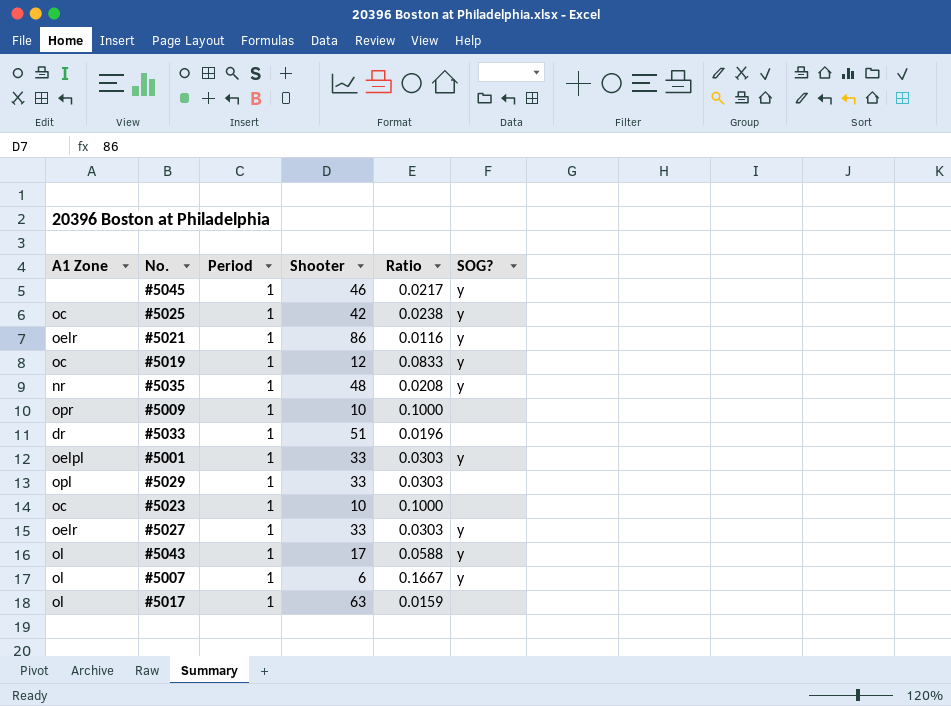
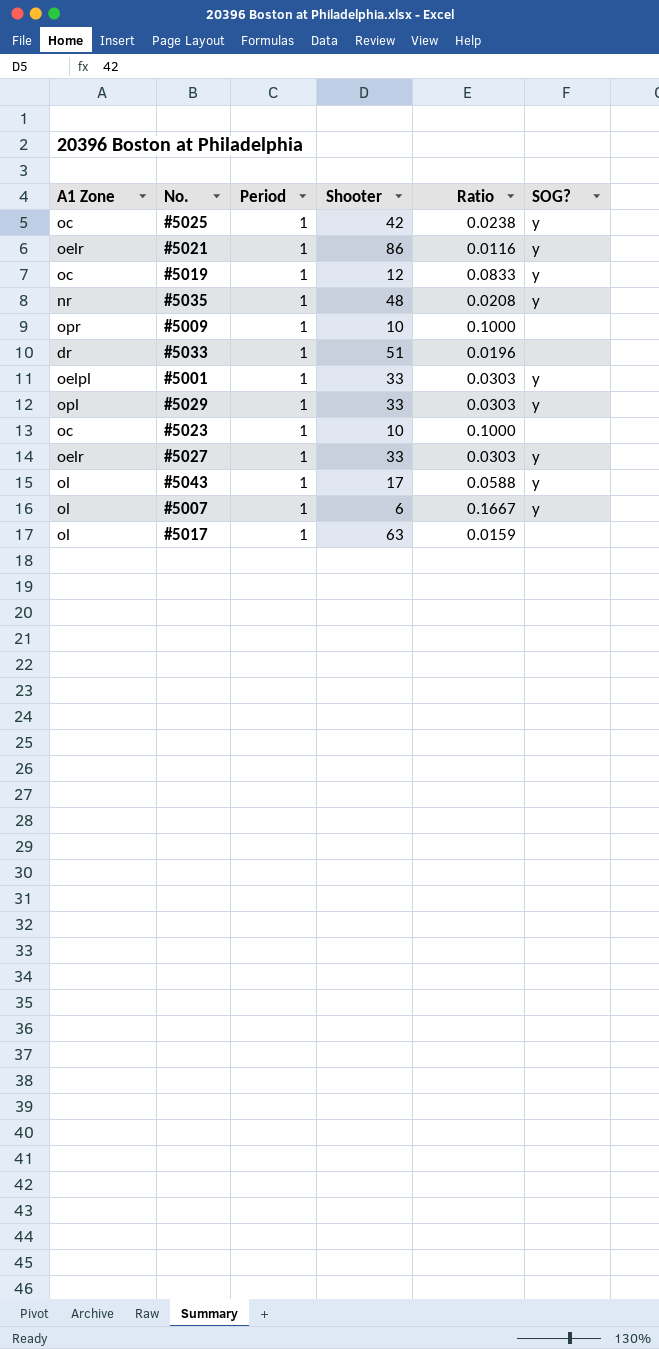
row #5045: none | 1 | 46 | 0.0217 | y -> none
#5029 | SOG?: none -> y

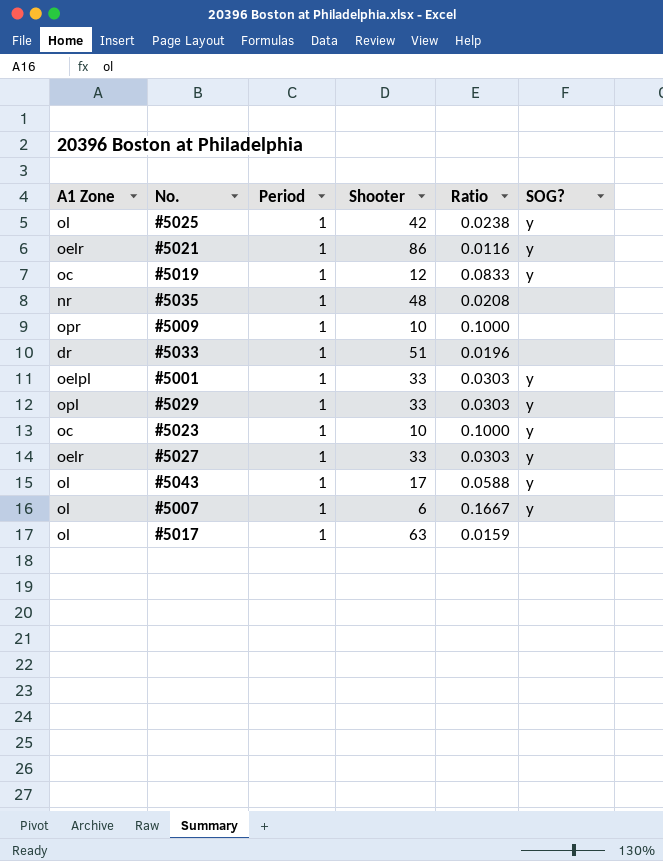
#5025 | A1 Zone: oc -> ol
#5035 | SOG?: y -> none
#5023 | SOG?: none -> y

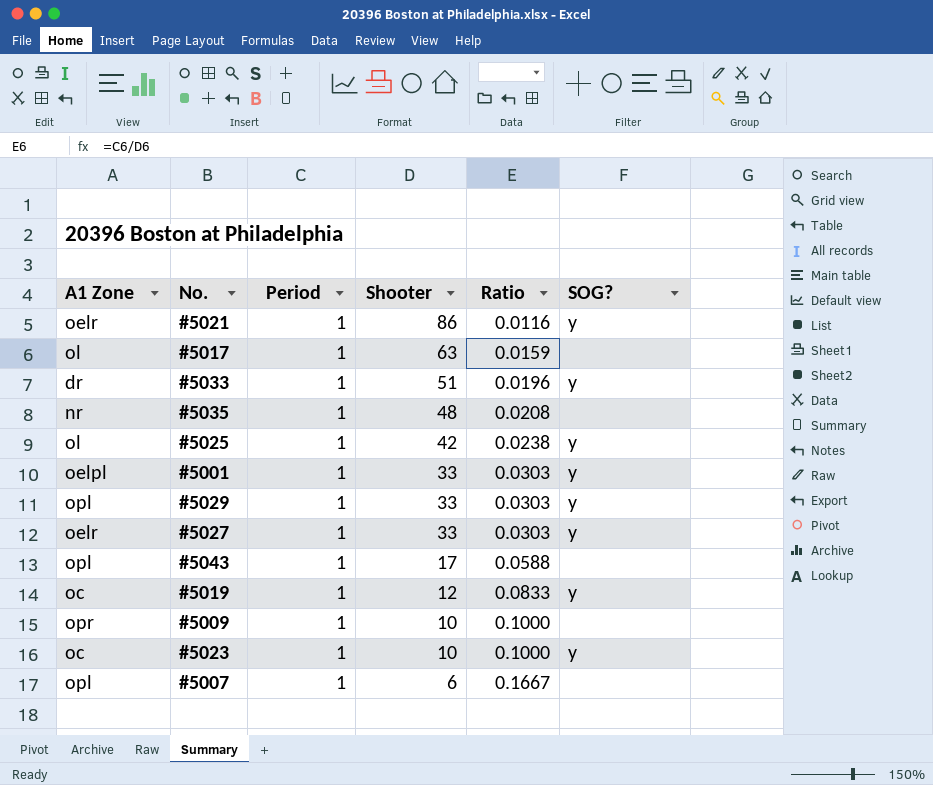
row order: none -> Shooter descending
#5033 | SOG?: none -> y
#5043 | A1 Zone: ol -> opl
#5043 | SOG?: y -> none
#5007 | A1 Zone: ol -> opl
#5007 | SOG?: y -> none

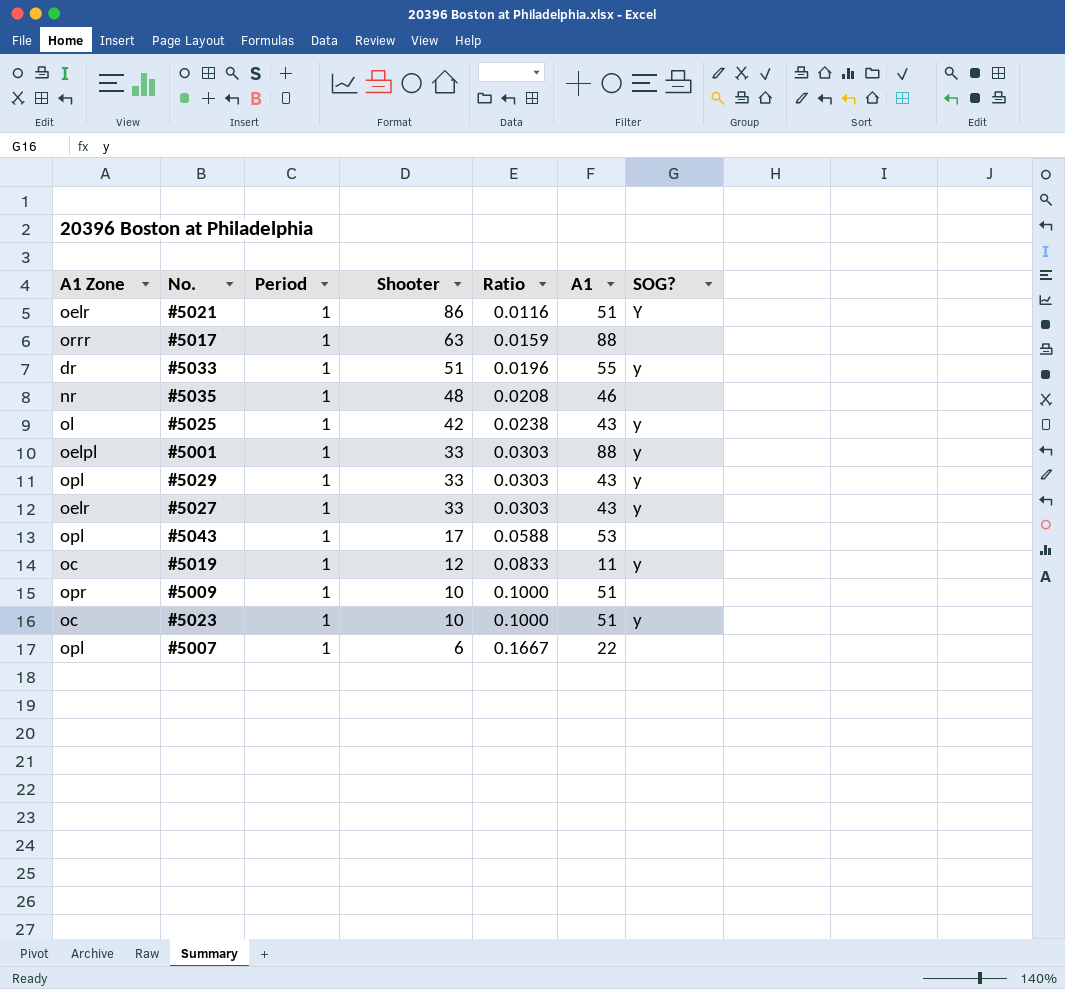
column A1 | position: none -> 6
#5021 | SOG?: y -> Y
#5017 | A1 Zone: ol -> orrr

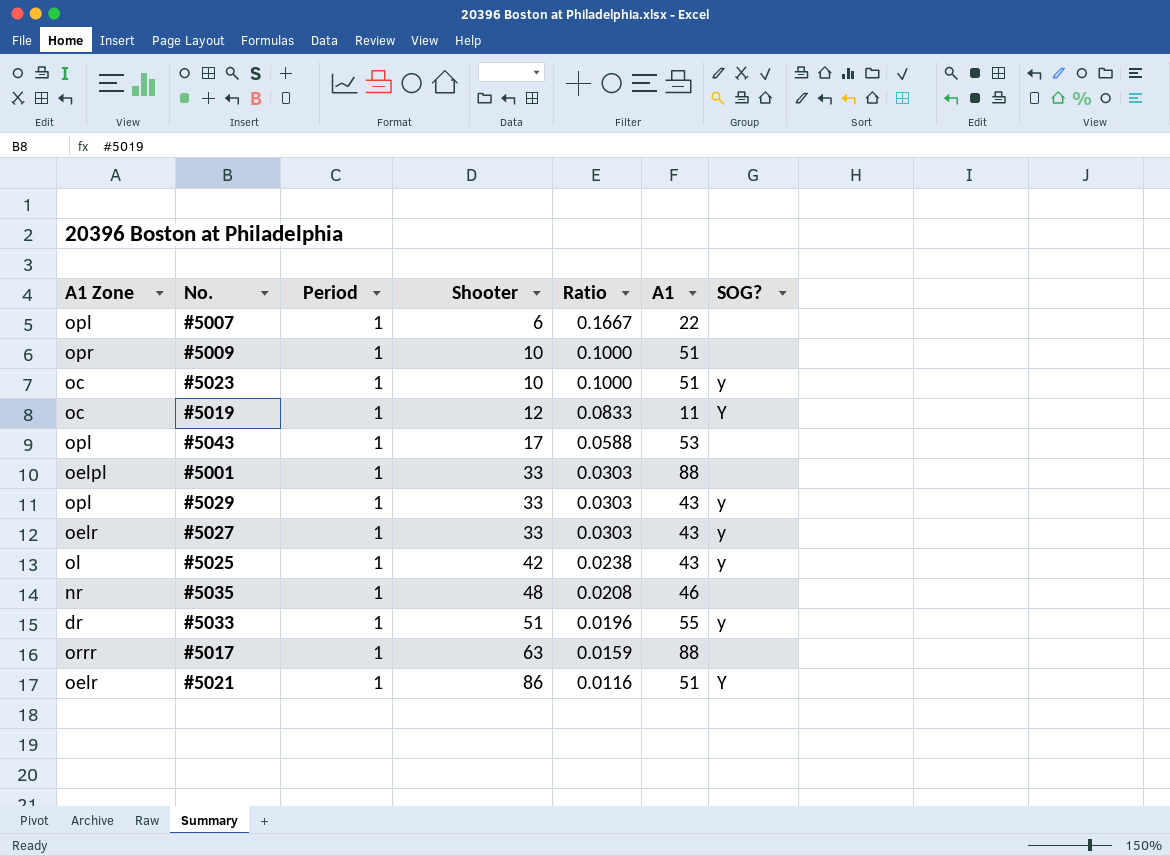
row order: Shooter descending -> Shooter ascending
#5019 | SOG?: y -> Y
#5001 | SOG?: y -> none

